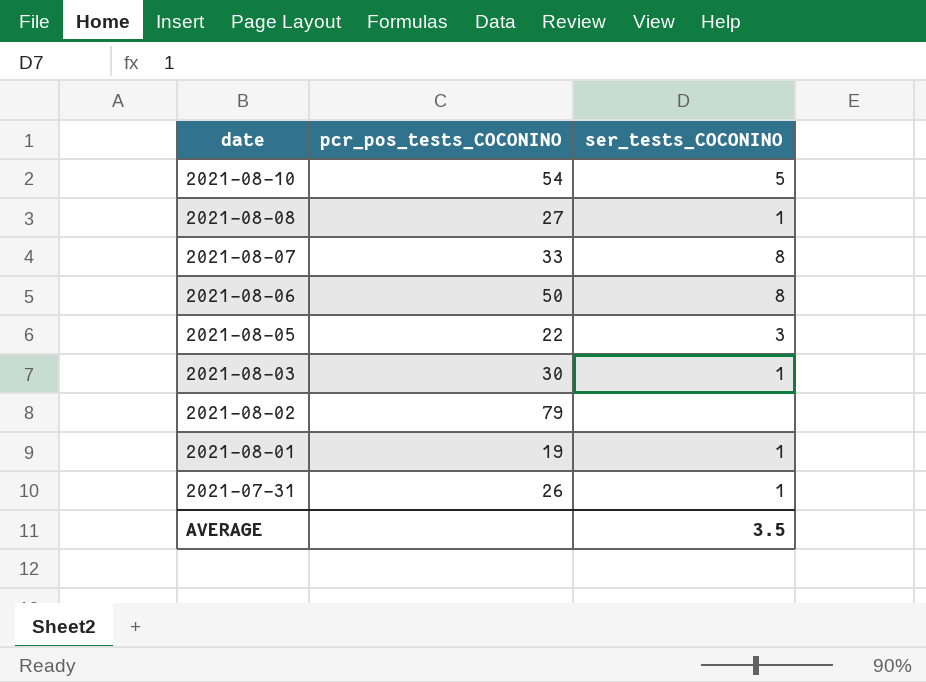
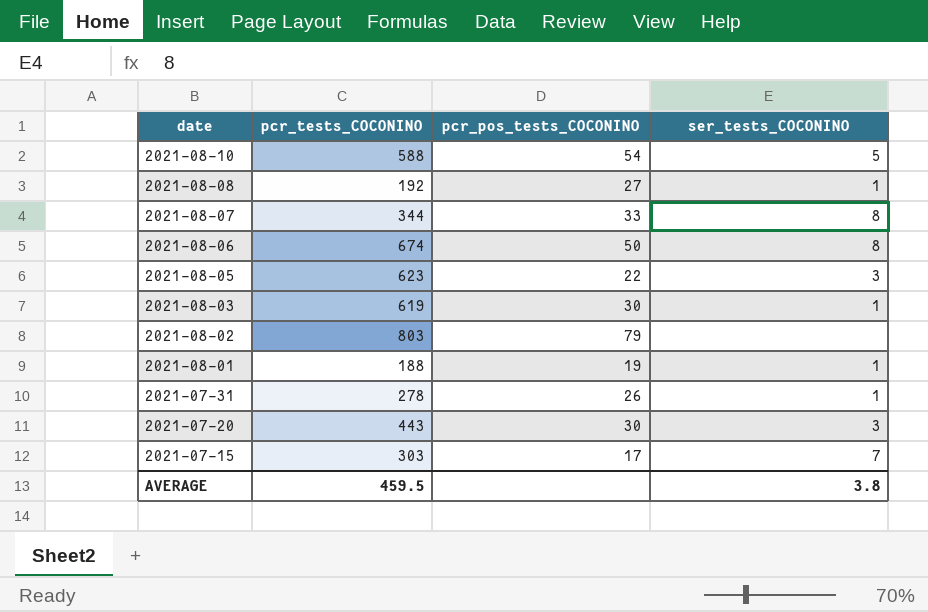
column pcr_tests_COCONINO | position: none -> 2
row 2021-07-20: none -> 443 | 30 | 3
row 2021-07-15: none -> 303 | 17 | 7
AVERAGE | ser_tests_COCONINO: 3.5 -> 3.8

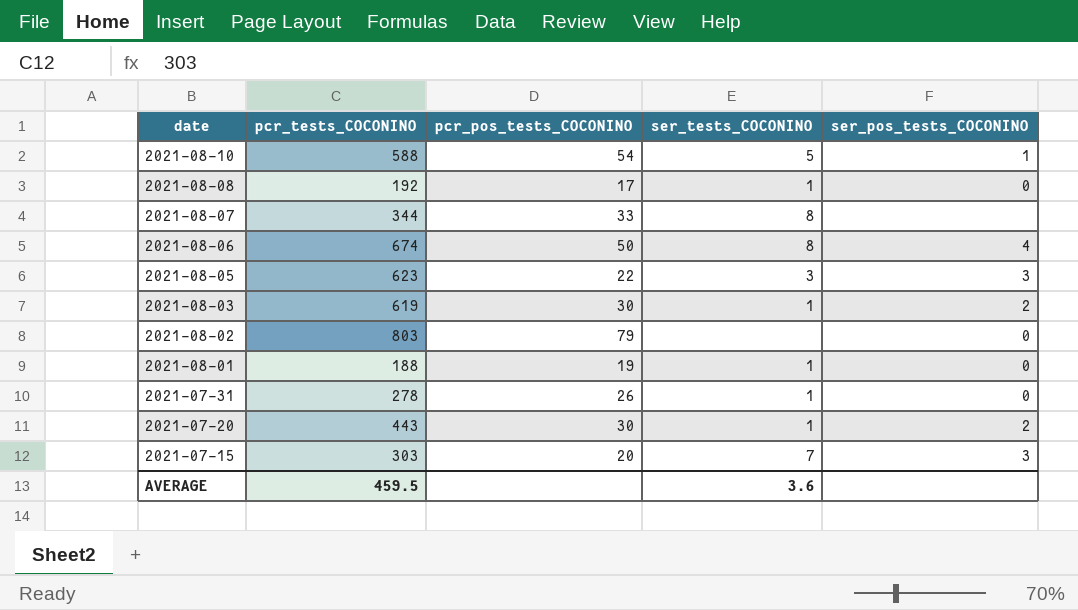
column ser_pos_tests_COCONINO | position: none -> 5
2021-08-08 | pcr_pos_tests_COCONINO: 27 -> 17
2021-07-20 | ser_tests_COCONINO: 3 -> 1
2021-07-15 | pcr_pos_tests_COCONINO: 17 -> 20
AVERAGE | ser_tests_COCONINO: 3.8 -> 3.6

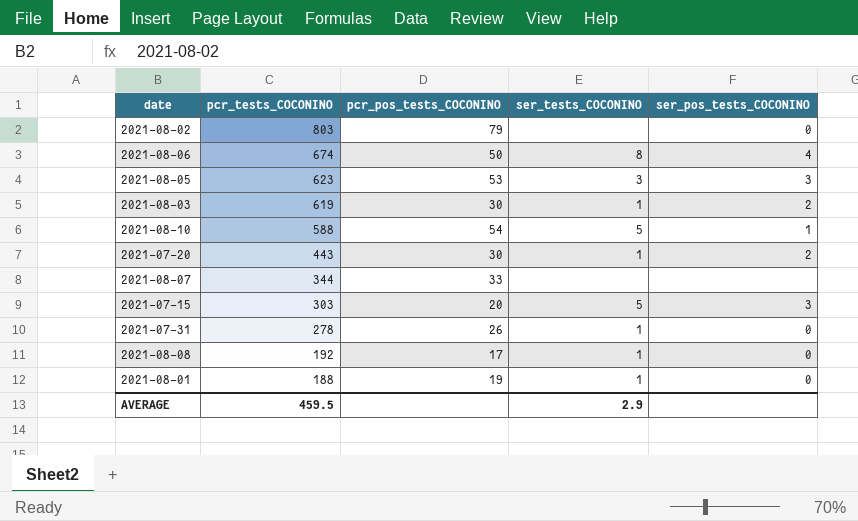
row order: date descending -> pcr_tests_COCONINO descending
2021-08-05 | pcr_pos_tests_COCONINO: 22 -> 53
2021-08-07 | ser_tests_COCONINO: 8 -> none
2021-07-15 | ser_tests_COCONINO: 7 -> 5
AVERAGE | ser_tests_COCONINO: 3.6 -> 2.9

